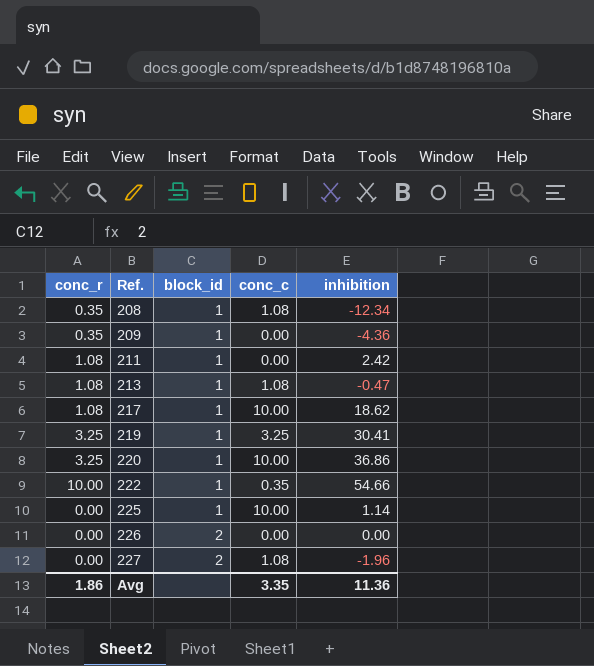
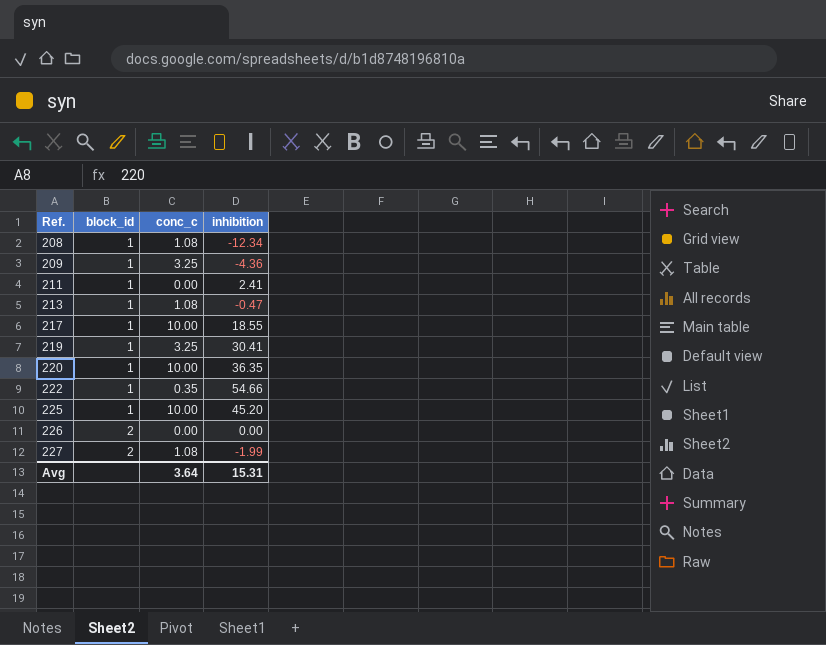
column conc_r | position: 1 -> none
209 | conc_c: 0.00 -> 3.25
211 | inhibition: 2.42 -> 2.41
217 | inhibition: 18.62 -> 18.55
220 | inhibition: 36.86 -> 36.35
225 | inhibition: 1.14 -> 45.20
227 | inhibition: -1.96 -> -1.99
Avg | conc_c: 3.35 -> 3.64
Avg | inhibition: 11.36 -> 15.31

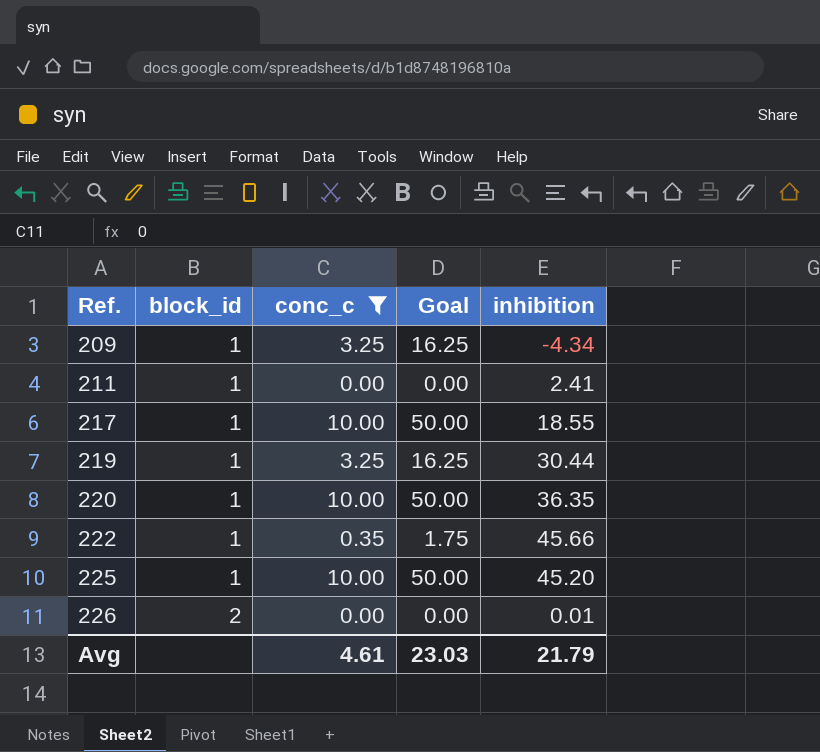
filter: none -> conc_c != 1.08
column Goal | formula: none -> [conc_c] * 5
209 | inhibition: -4.36 -> -4.34
219 | inhibition: 30.41 -> 30.44
222 | inhibition: 54.66 -> 45.66
226 | inhibition: 0.00 -> 0.01
Avg | conc_c: 3.64 -> 4.61
Avg | inhibition: 15.31 -> 21.79

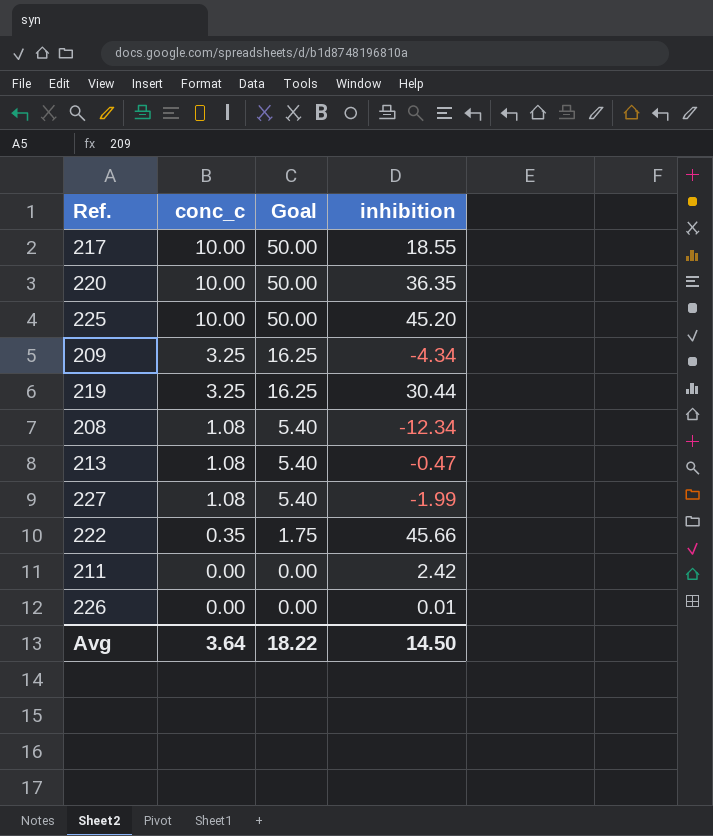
filter: conc_c != 1.08 -> none
row order: Ref. ascending -> conc_c descending
column block_id | position: 2 -> none
211 | inhibition: 2.41 -> 2.42
Avg | conc_c: 4.61 -> 3.64
Avg | Goal: 23.03 -> 18.22
Avg | inhibition: 21.79 -> 14.50

